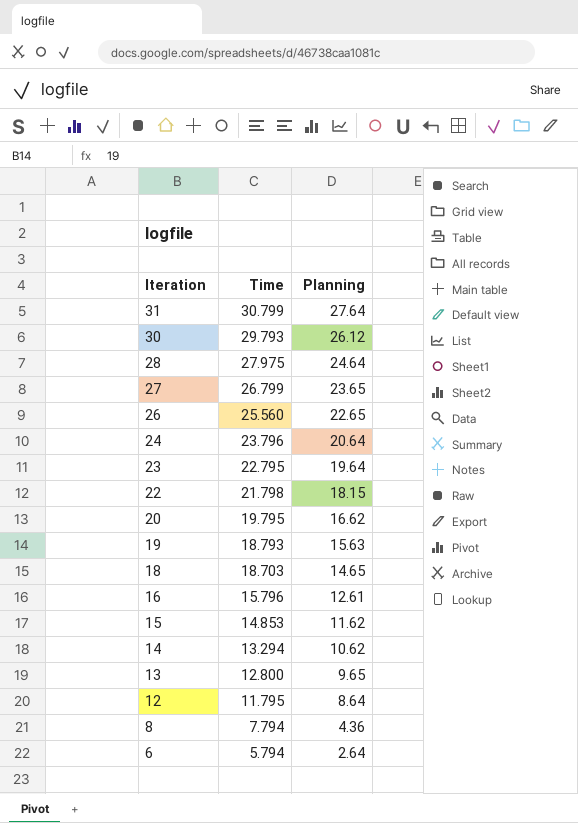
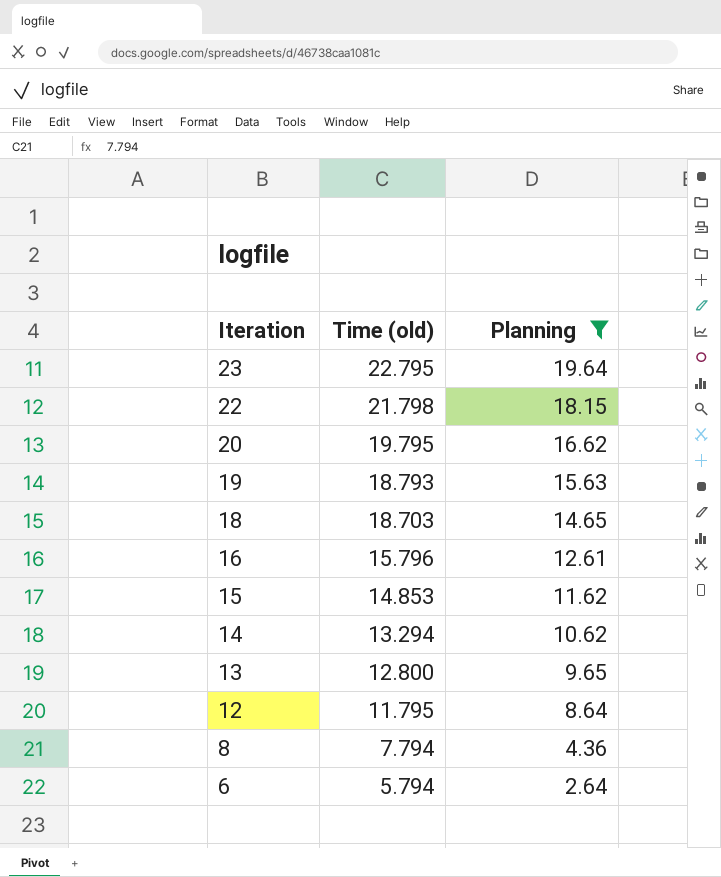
filter: none -> Planning <= 19.64
column name: Time -> Time (old)

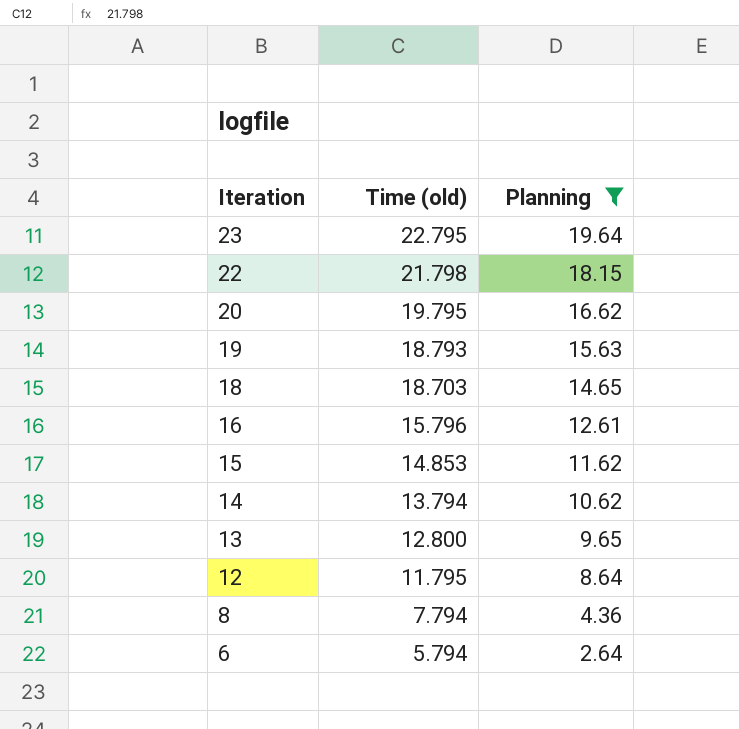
14 | Time (old): 13.294 -> 13.794

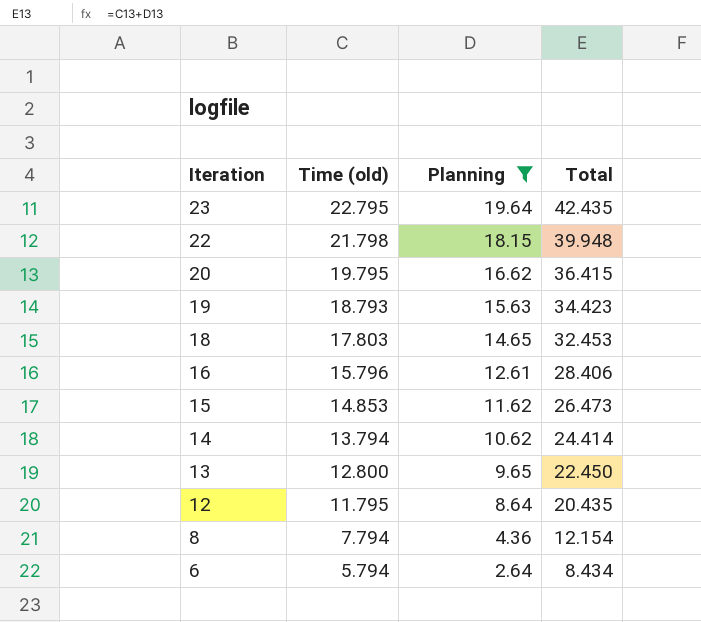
column Total | formula: none -> [Time (old)] + [Planning]
18 | Time (old): 18.703 -> 17.803

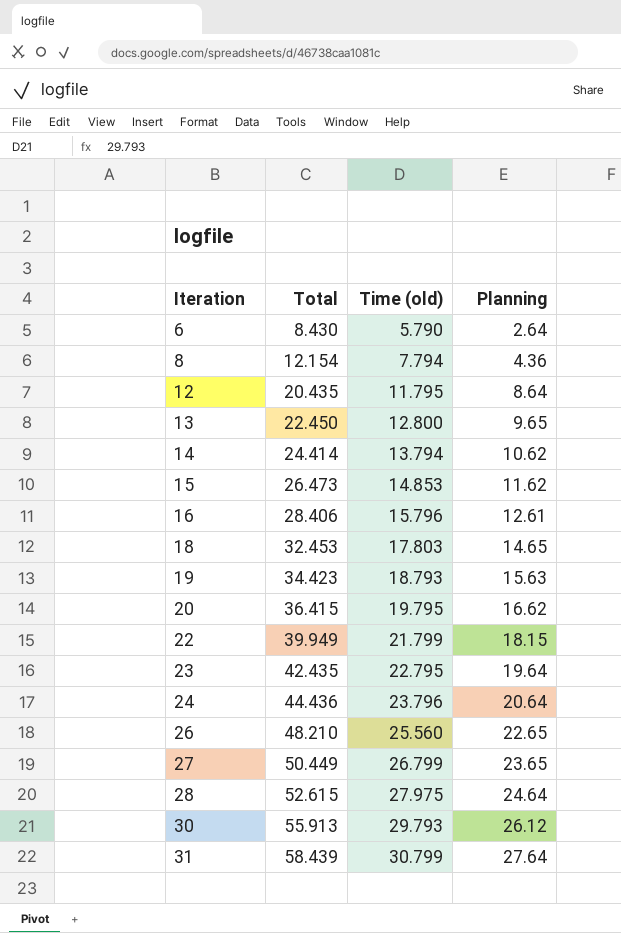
filter: Planning <= 19.64 -> none
row order: Iteration descending -> Iteration ascending
column Total | position: 4 -> 2
6 | Total: 8.434 -> 8.430
6 | Time (old): 5.794 -> 5.790
22 | Total: 39.948 -> 39.949
22 | Time (old): 21.798 -> 21.799

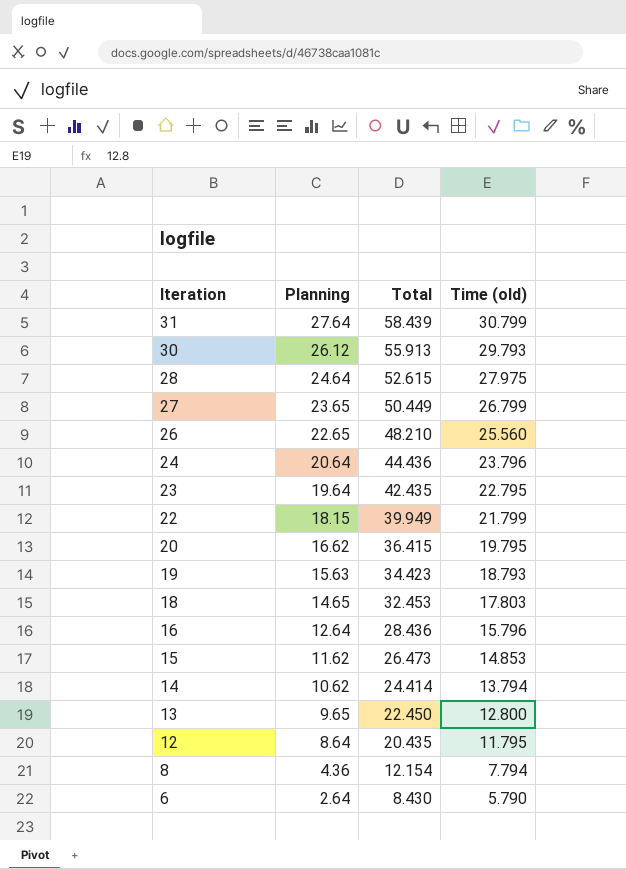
row order: Iteration ascending -> Iteration descending
column Planning | position: 4 -> 2
16 | Planning: 12.61 -> 12.64
16 | Total: 28.406 -> 28.436

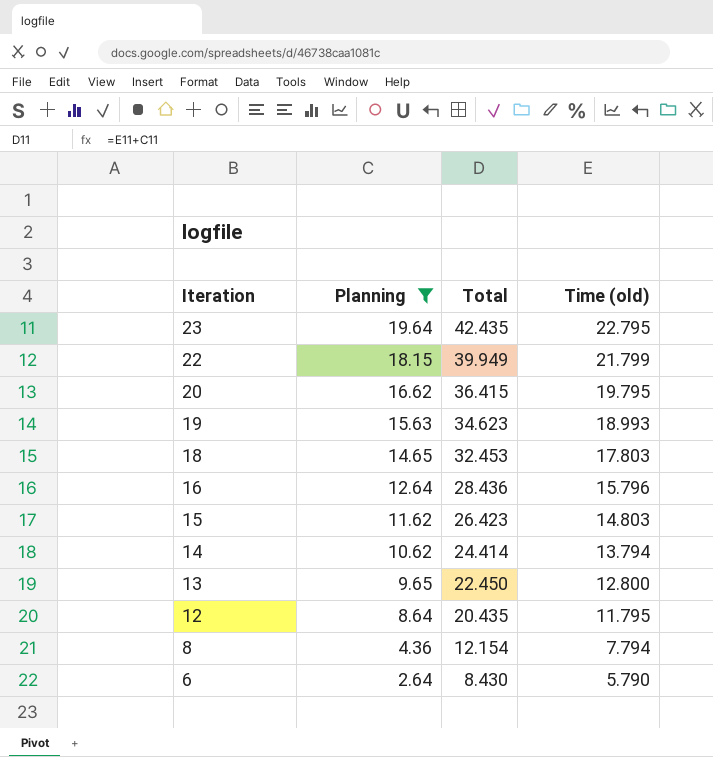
filter: none -> Planning <= 19.64
19 | Total: 34.423 -> 34.623
19 | Time (old): 18.793 -> 18.993
15 | Total: 26.473 -> 26.423
15 | Time (old): 14.853 -> 14.803

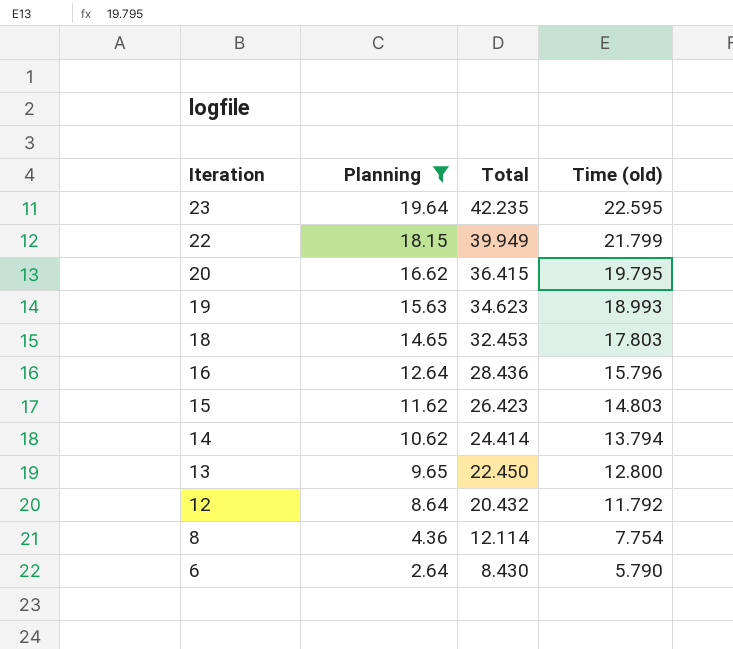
23 | Total: 42.435 -> 42.235
23 | Time (old): 22.795 -> 22.595
12 | Total: 20.435 -> 20.432
12 | Time (old): 11.795 -> 11.792
8 | Total: 12.154 -> 12.114
8 | Time (old): 7.794 -> 7.754

